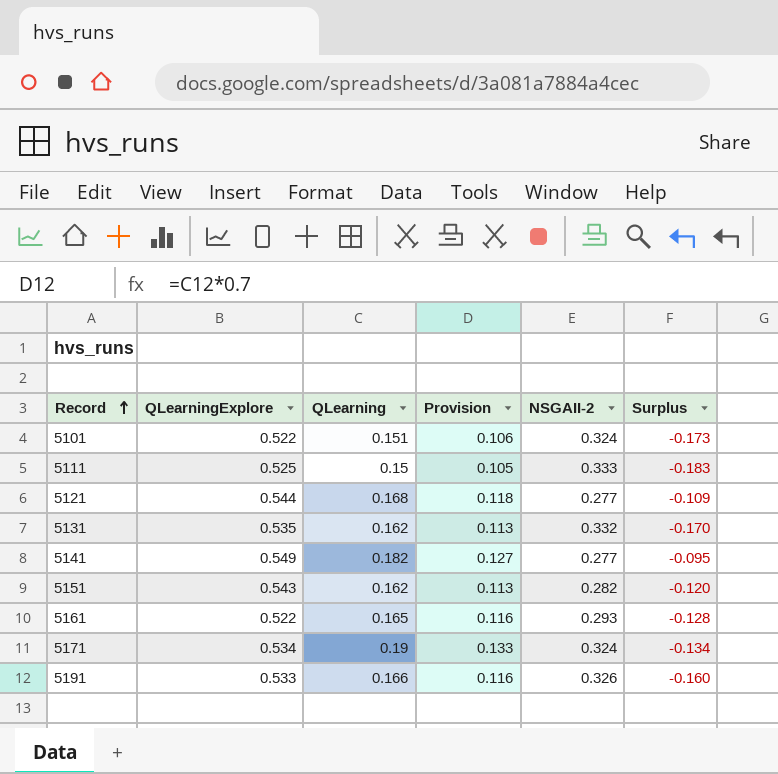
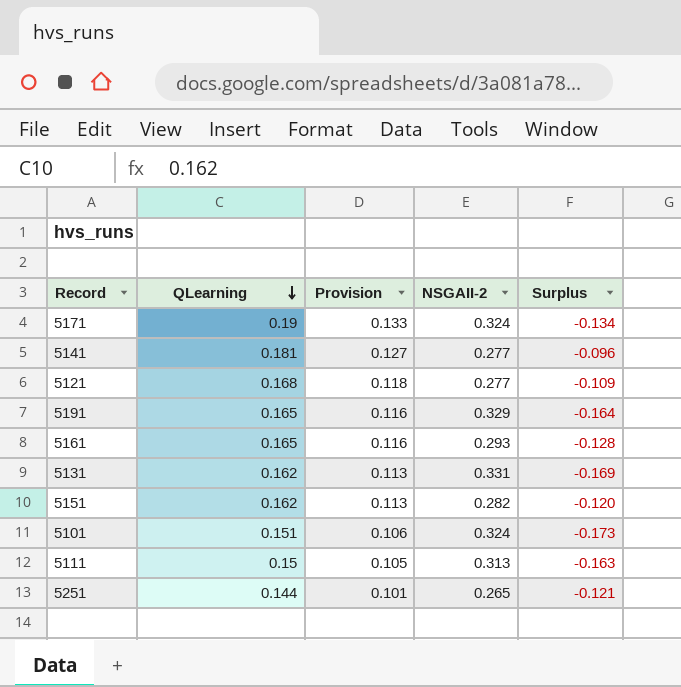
row order: Record ascending -> QLearning descending
column QLearningExplore | position: 2 -> none
5141 | QLearning: 0.182 -> 0.181
5141 | Surplus: -0.095 -> -0.096
5191 | QLearning: 0.166 -> 0.165
5191 | NSGAII-2: 0.326 -> 0.329
5191 | Surplus: -0.160 -> -0.164
5131 | NSGAII-2: 0.332 -> 0.331
5131 | Surplus: -0.170 -> -0.169
5111 | NSGAII-2: 0.333 -> 0.313
5111 | Surplus: -0.183 -> -0.163
row 5251: none -> 0.144 | 0.101 | 0.265 | -0.121

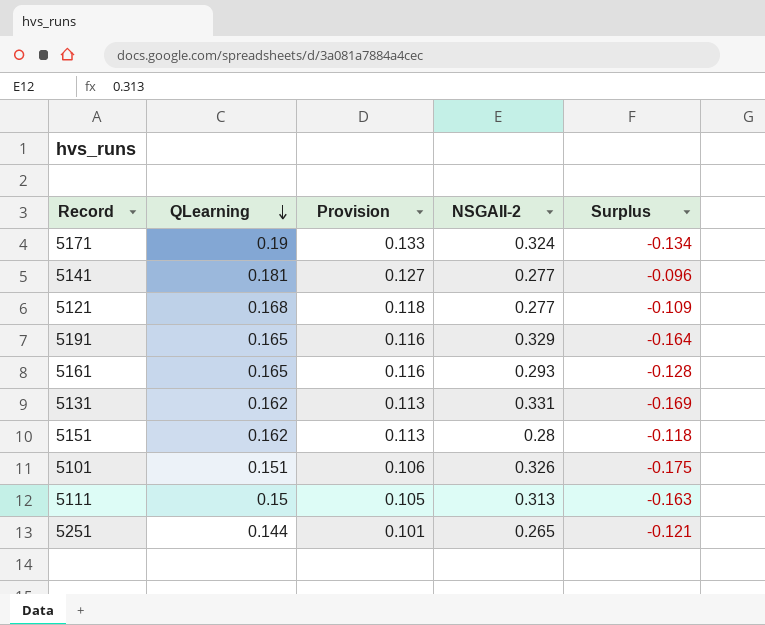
5151 | NSGAII-2: 0.282 -> 0.28
5151 | Surplus: -0.120 -> -0.118
5101 | NSGAII-2: 0.324 -> 0.326
5101 | Surplus: -0.173 -> -0.175

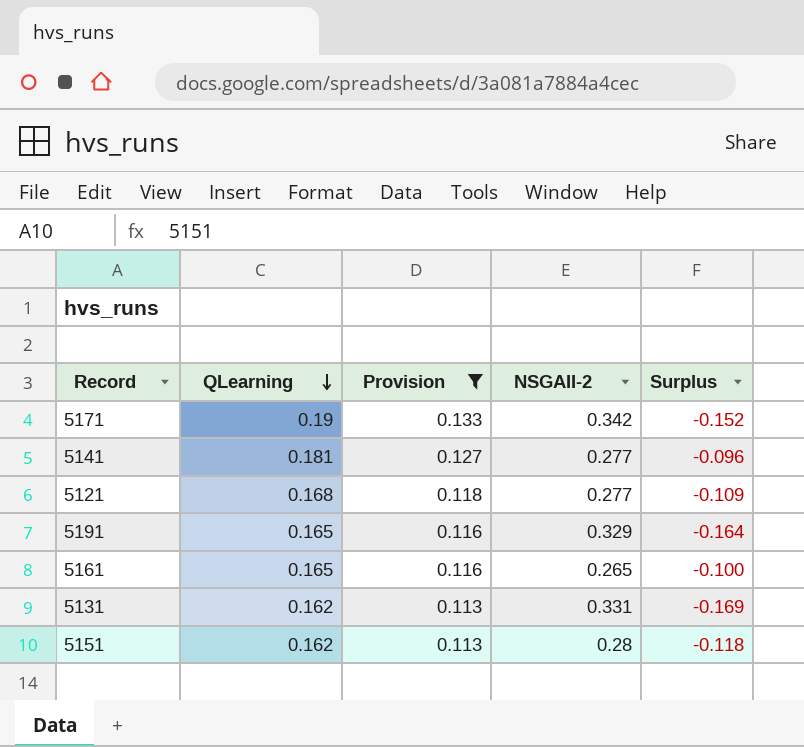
filter: none -> Provision >= 0.113
5171 | NSGAII-2: 0.324 -> 0.342
5171 | Surplus: -0.134 -> -0.152
5161 | NSGAII-2: 0.293 -> 0.265
5161 | Surplus: -0.128 -> -0.100

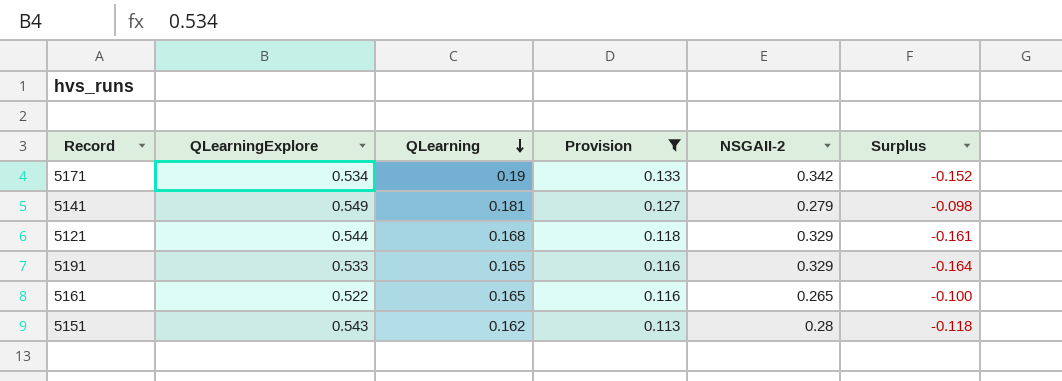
column QLearningExplore | position: none -> 2
row 5131: 0.162 | 0.113 | 0.331 | -0.169 -> none
5141 | NSGAII-2: 0.277 -> 0.279
5141 | Surplus: -0.096 -> -0.098
5121 | NSGAII-2: 0.277 -> 0.329
5121 | Surplus: -0.109 -> -0.161

